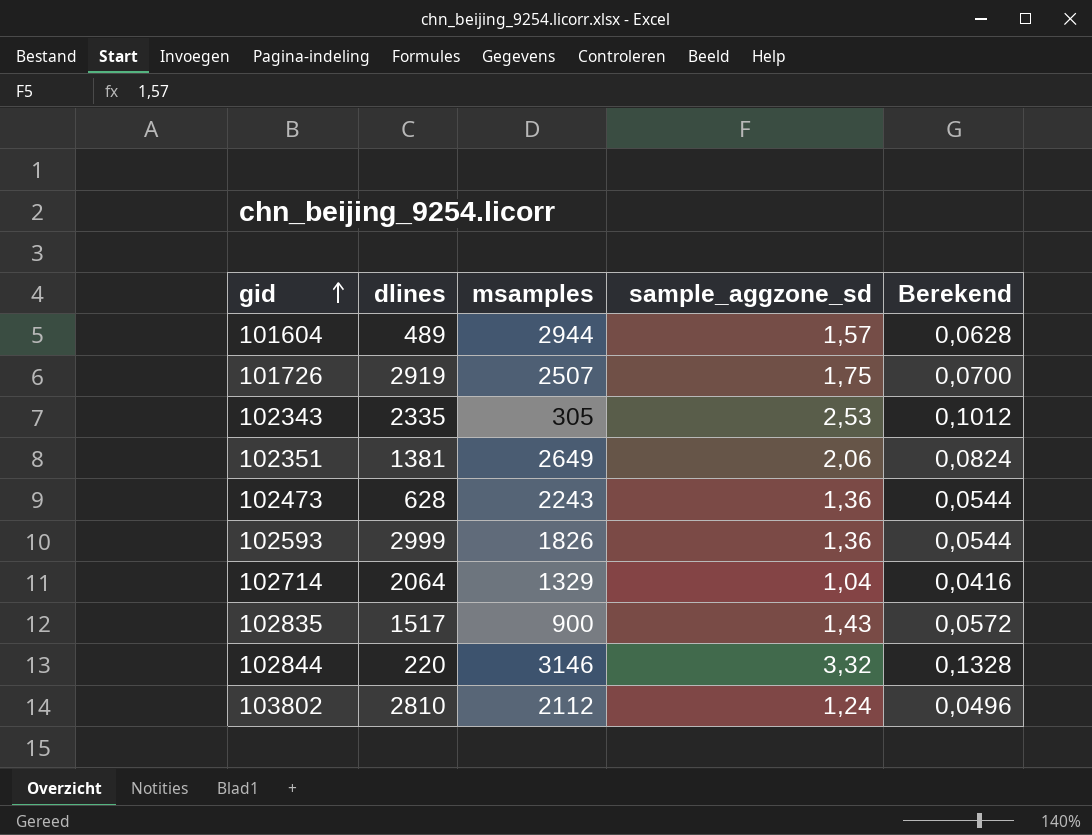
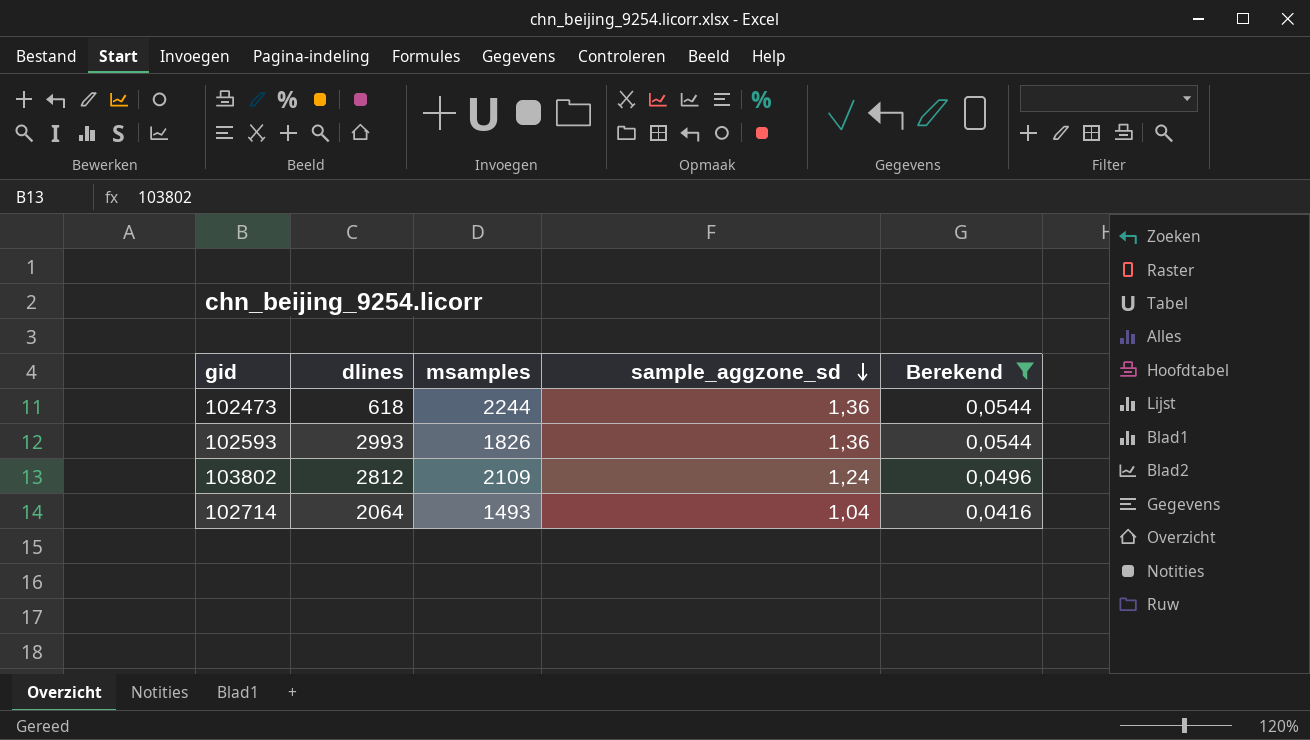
filter: none -> Berekend <= 0,0544
row order: gid ascending -> sample_aggzone_sd descending
102473 | dlines: 628 -> 618
102473 | msamples: 2243 -> 2244
102593 | dlines: 2999 -> 2993
103802 | dlines: 2810 -> 2812
103802 | msamples: 2112 -> 2109
102714 | msamples: 1329 -> 1493

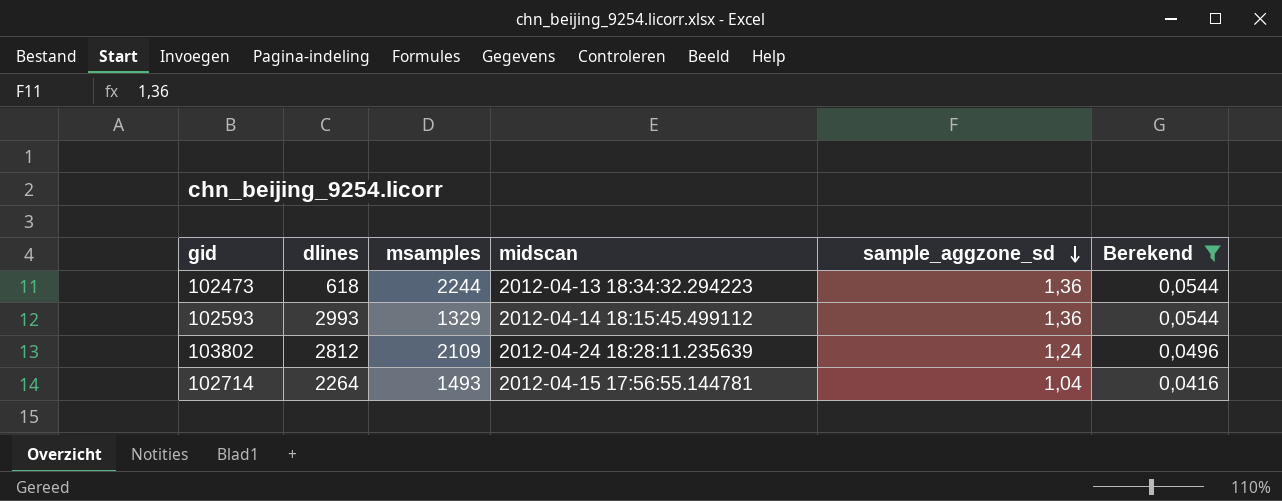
column midscan | position: none -> 4
102593 | msamples: 1826 -> 1329
102714 | dlines: 2064 -> 2264

